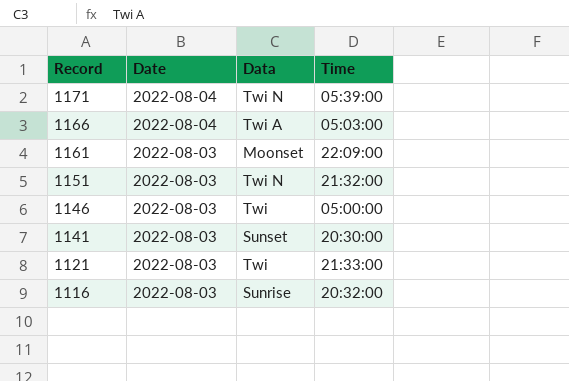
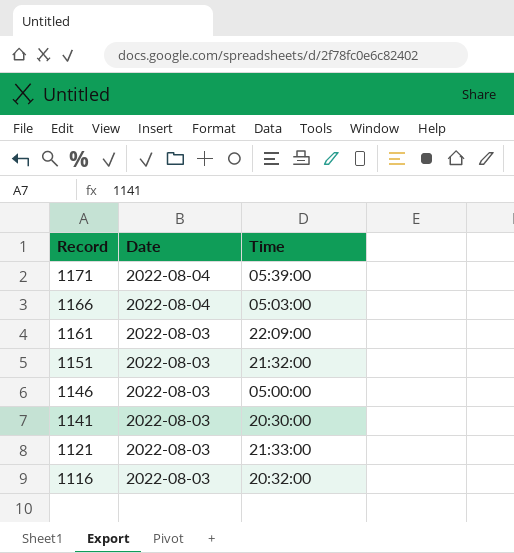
column Data | position: 3 -> none

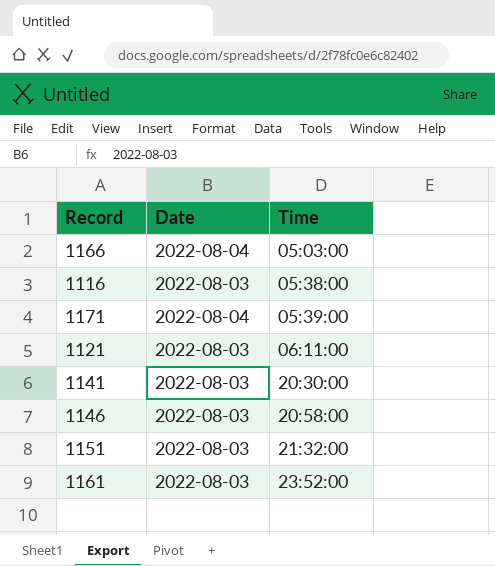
row order: Record descending -> Time ascending
1116 | Time: 20:32:00 -> 05:38:00
1121 | Time: 21:33:00 -> 06:11:00
1146 | Time: 05:00:00 -> 20:58:00
1161 | Time: 22:09:00 -> 23:52:00

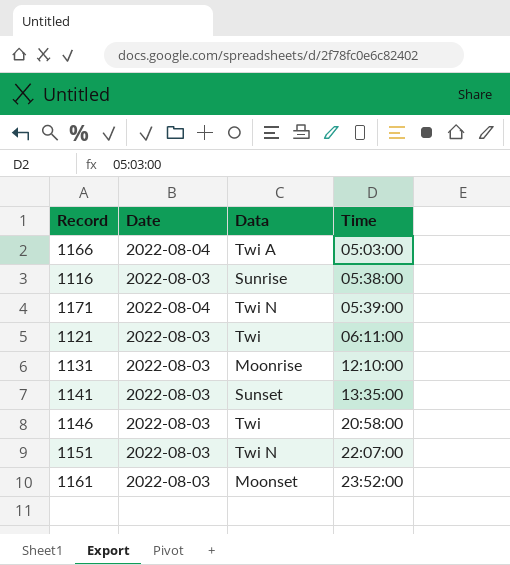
column Data | position: none -> 3
row 1131: none -> 2022-08-03 | Moonrise | 12:10:00
1141 | Time: 20:30:00 -> 13:35:00
1151 | Time: 21:32:00 -> 22:07:00

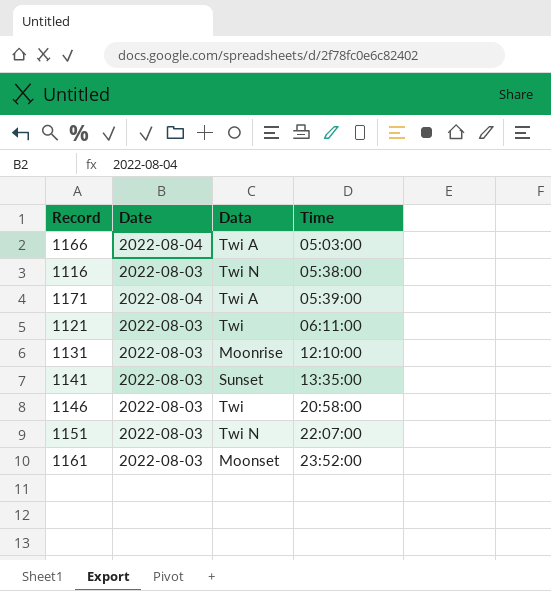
1116 | Data: Sunrise -> Twi N
1171 | Data: Twi N -> Twi A

